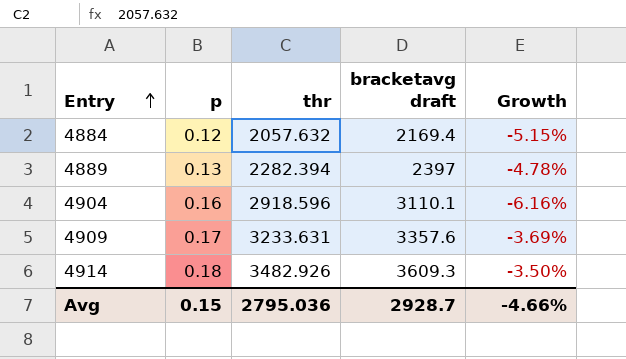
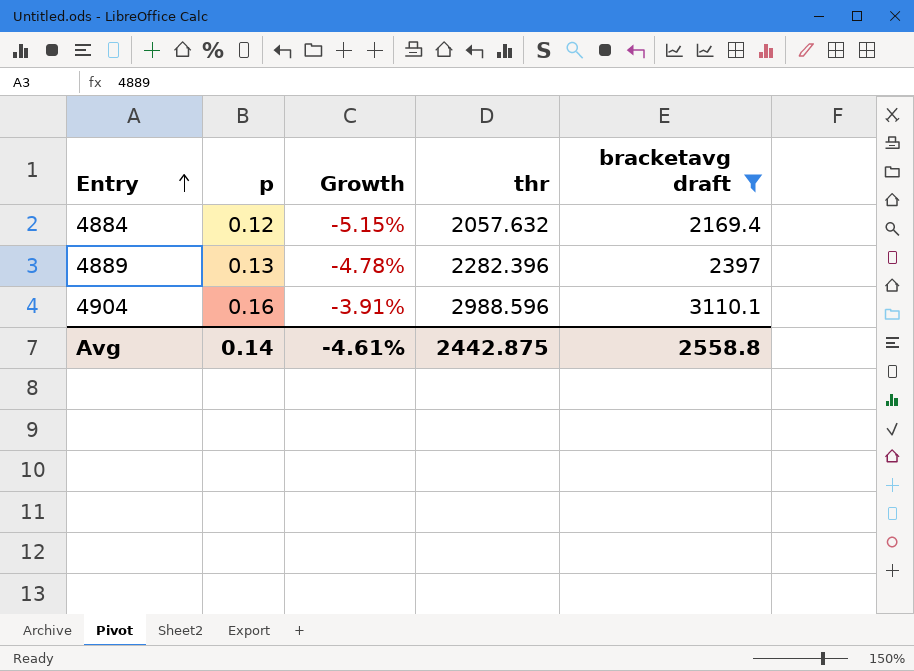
filter: none -> bracketavg draft <= 3110.1
column Growth | position: 5 -> 3
4889 | thr: 2282.394 -> 2282.396
4904 | Growth: -6.16% -> -3.91%
4904 | thr: 2918.596 -> 2988.596
Avg | p: 0.15 -> 0.14
Avg | Growth: -4.66% -> -4.61%
Avg | thr: 2795.036 -> 2442.875
Avg | bracketavg draft: 2928.7 -> 2558.8

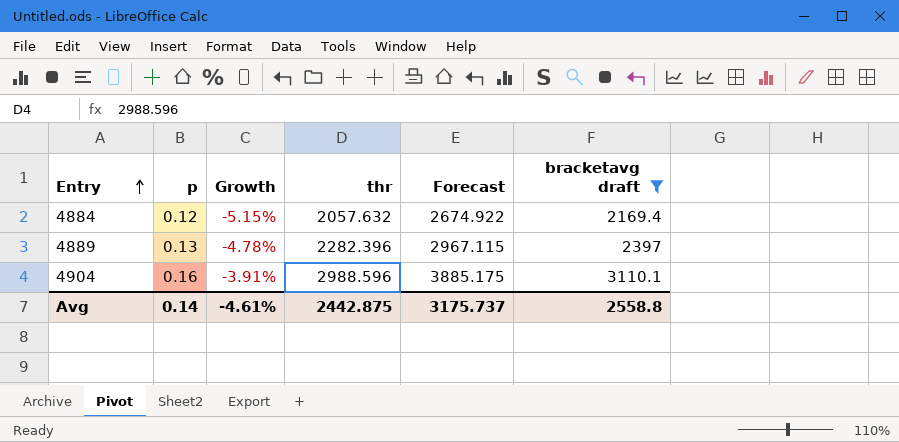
column Forecast | formula: none -> [thr] * 1.3

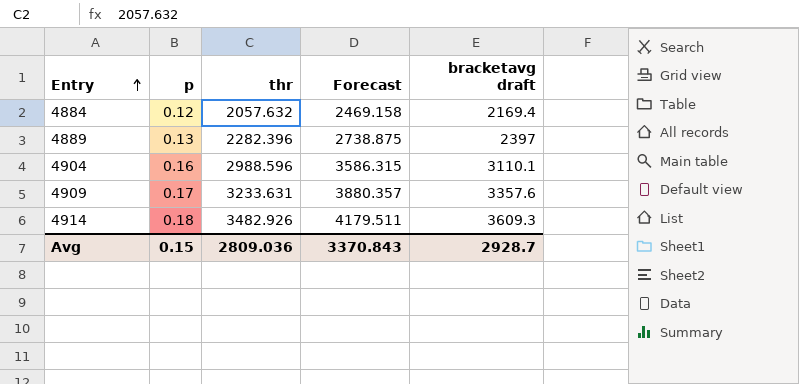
filter: bracketavg draft <= 3110.1 -> none
column Growth | formula: ([thr] - [bracketavg draft]) / [bracketavg draft] -> none
column Forecast | formula: [thr] * 1.3 -> [thr] * 1.2
Avg | p: 0.14 -> 0.15
Avg | thr: 2442.875 -> 2809.036
Avg | Forecast: 3175.737 -> 3370.843
Avg | bracketavg draft: 2558.8 -> 2928.7

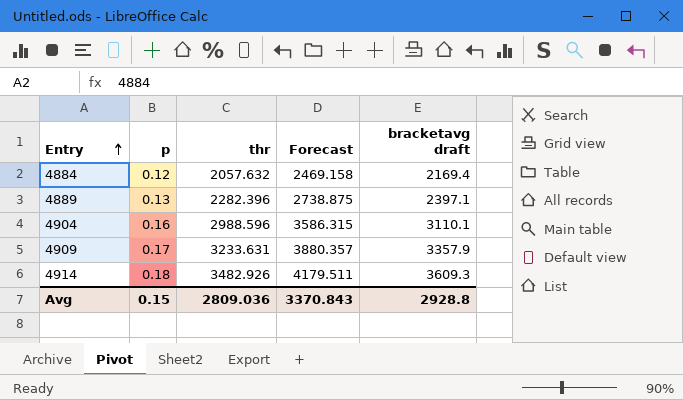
4889 | bracketavg draft: 2397 -> 2397.1
4909 | bracketavg draft: 3357.6 -> 3357.9
Avg | bracketavg draft: 2928.7 -> 2928.8

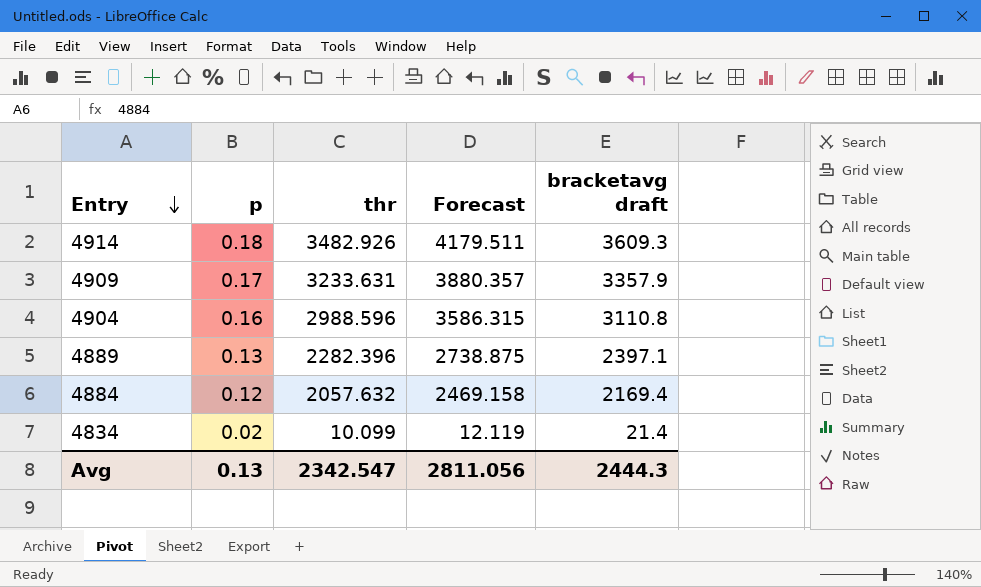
row order: Entry ascending -> Entry descending
4904 | bracketavg draft: 3110.1 -> 3110.8
row 4834: none -> 0.02 | 10.099 | 12.119 | 21.4
Avg | p: 0.15 -> 0.13
Avg | thr: 2809.036 -> 2342.547
Avg | Forecast: 3370.843 -> 2811.056
Avg | bracketavg draft: 2928.8 -> 2444.3

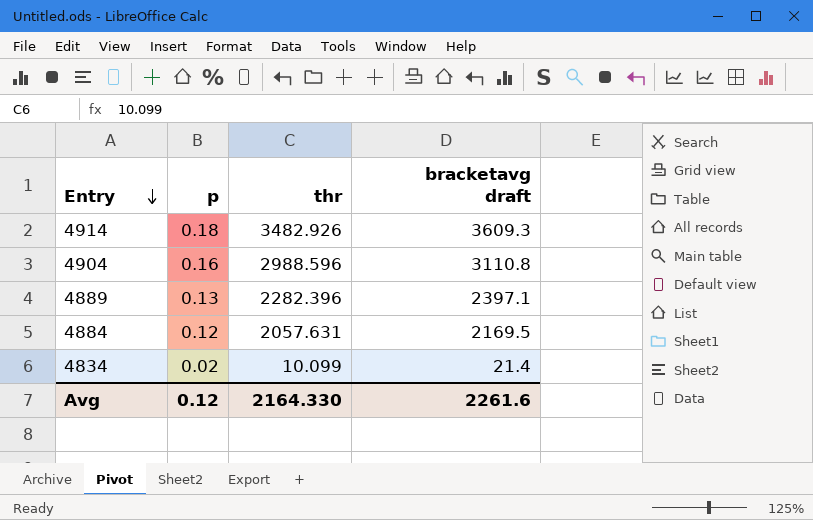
column Forecast | formula: [thr] * 1.2 -> none
row 4909: 0.17 | 3233.631 | 3880.357 | 3357.9 -> none
4884 | thr: 2057.632 -> 2057.631
4884 | bracketavg draft: 2169.4 -> 2169.5
Avg | p: 0.13 -> 0.12
Avg | thr: 2342.547 -> 2164.330
Avg | bracketavg draft: 2444.3 -> 2261.6

